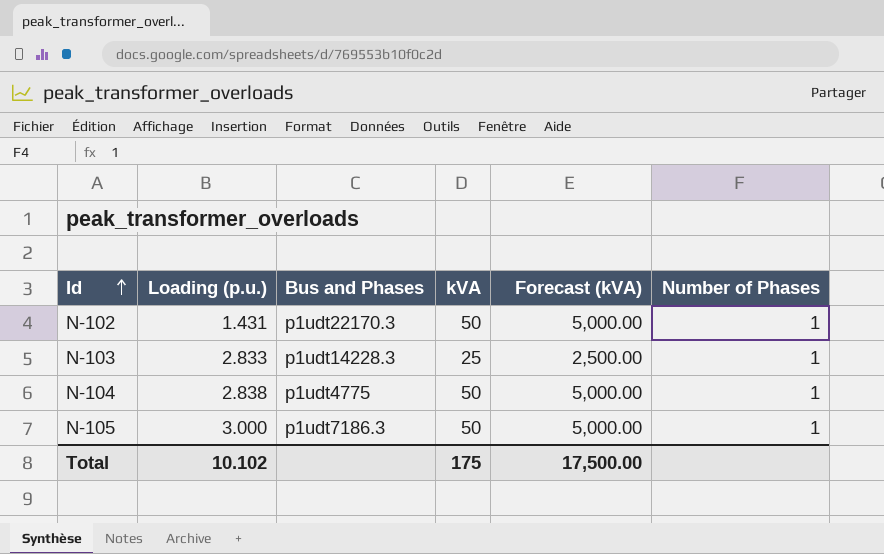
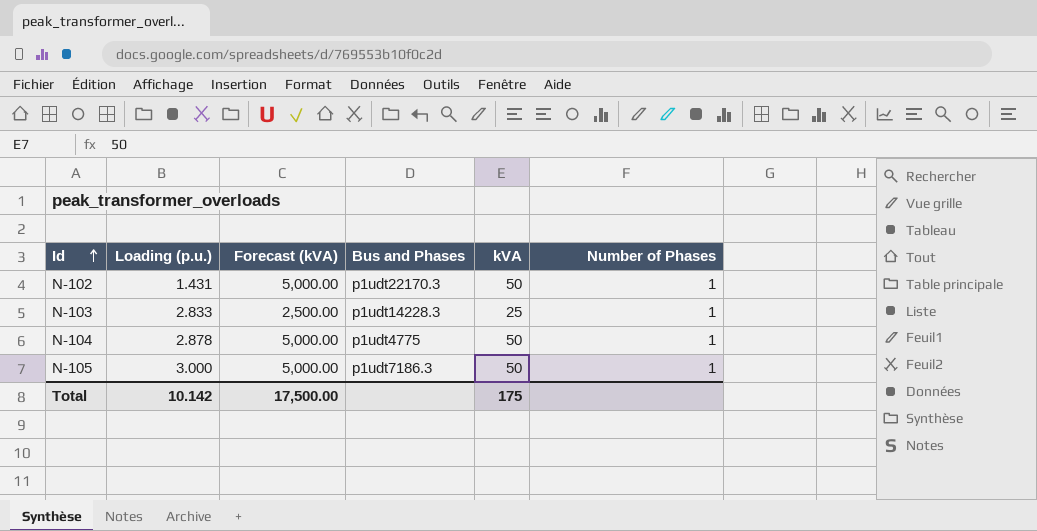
column Forecast (kVA) | position: 5 -> 3
N-104 | Loading (p.u.): 2.838 -> 2.878
Total | Loading (p.u.): 10.102 -> 10.142

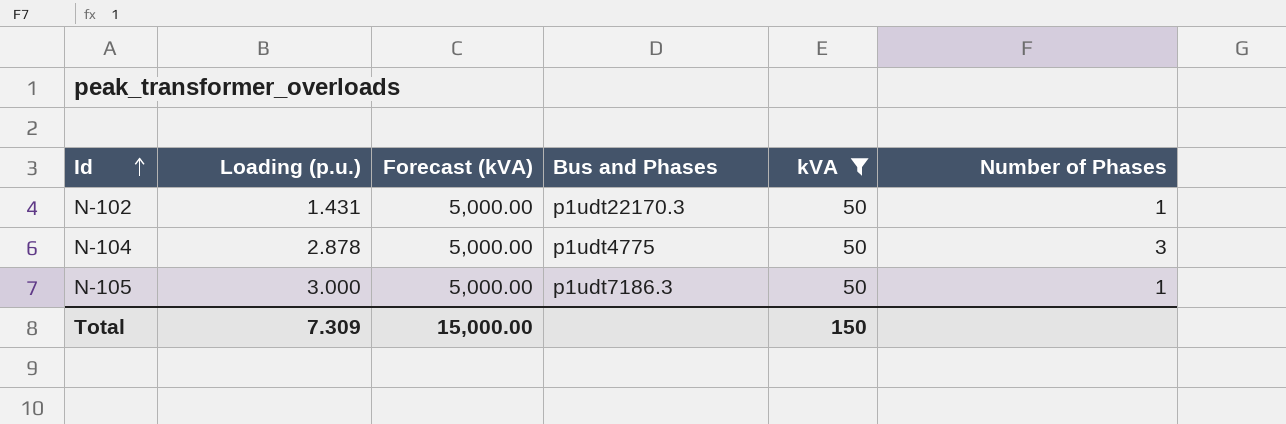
filter: none -> kVA = 50
N-104 | Number of Phases: 1 -> 3
Total | Loading (p.u.): 10.142 -> 7.309
Total | Forecast (kVA): 17,500.00 -> 15,000.00
Total | kVA: 175 -> 150

